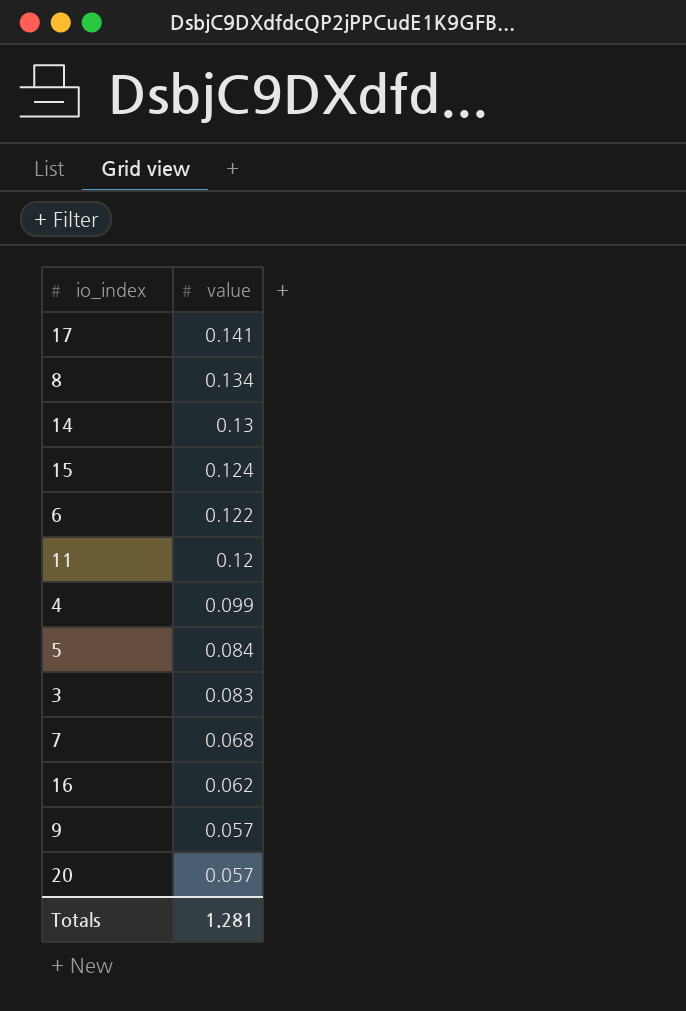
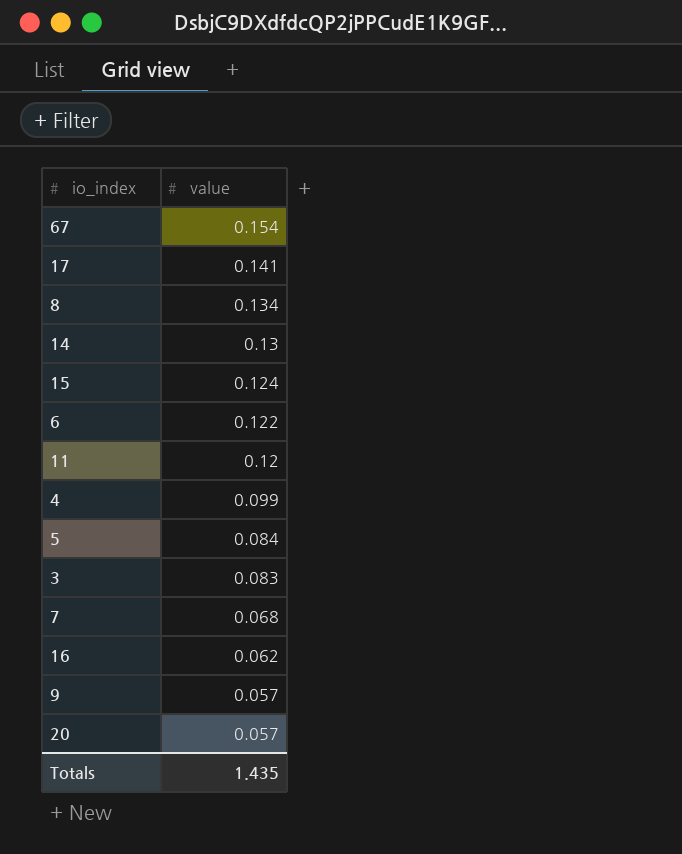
row 67: none -> 0.154
Totals | value: 1.281 -> 1.435

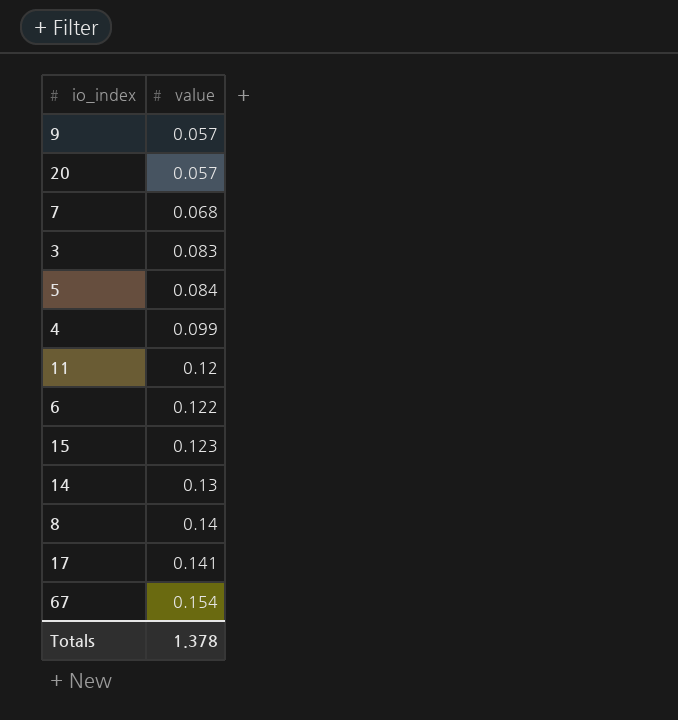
row order: value descending -> value ascending
row 16: 0.062 -> none
15 | value: 0.124 -> 0.123
8 | value: 0.134 -> 0.14
Totals | value: 1.435 -> 1.378

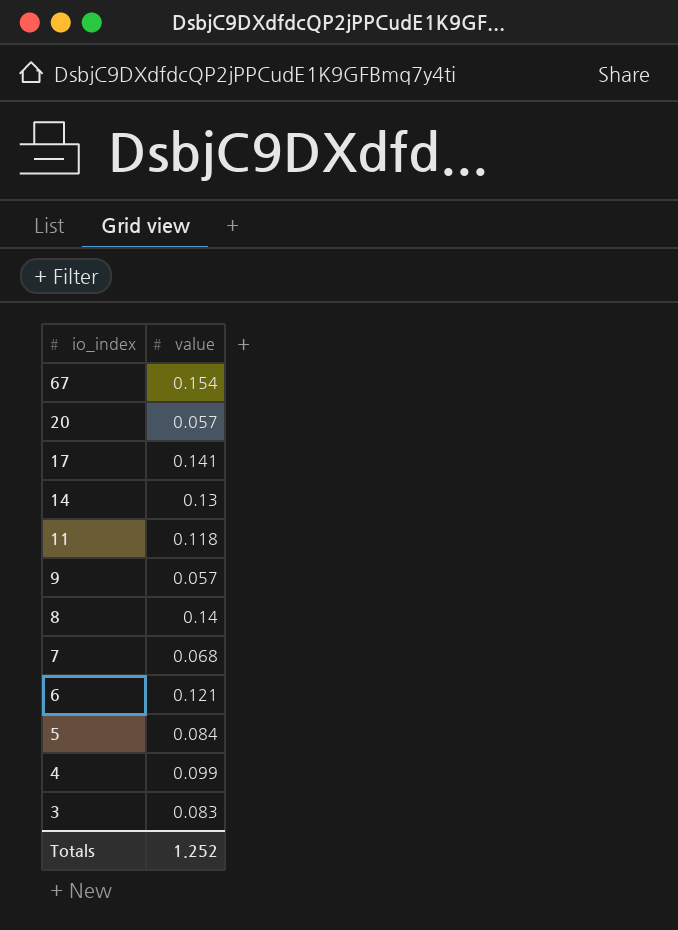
row order: value ascending -> io_index descending
row 15: 0.123 -> none
11 | value: 0.12 -> 0.118
6 | value: 0.122 -> 0.121
Totals | value: 1.378 -> 1.252

